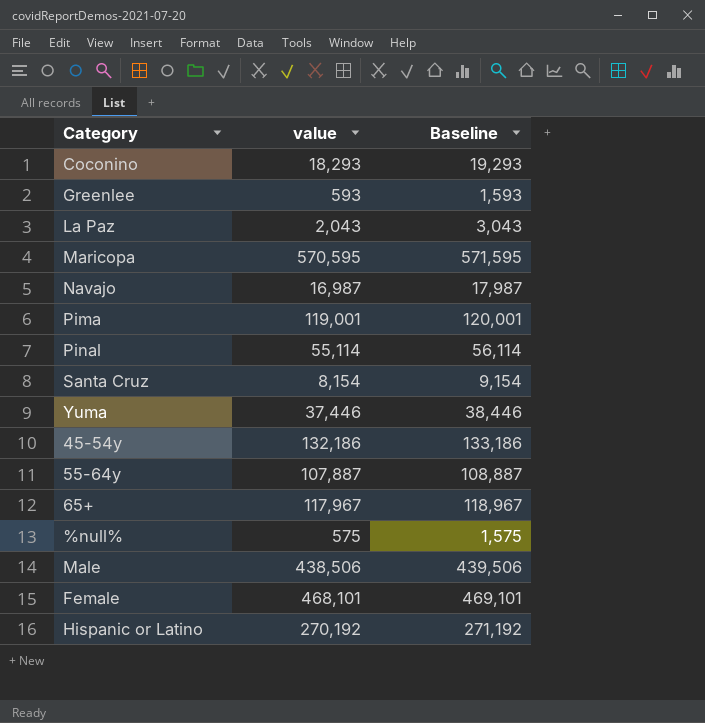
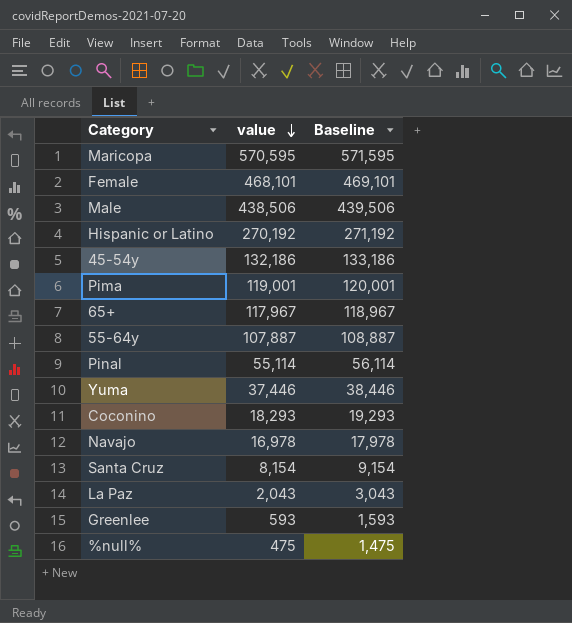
row order: none -> value descending
Navajo | value: 16,987 -> 16,978
Navajo | Baseline: 17,987 -> 17,978
%null% | value: 575 -> 475
%null% | Baseline: 1,575 -> 1,475

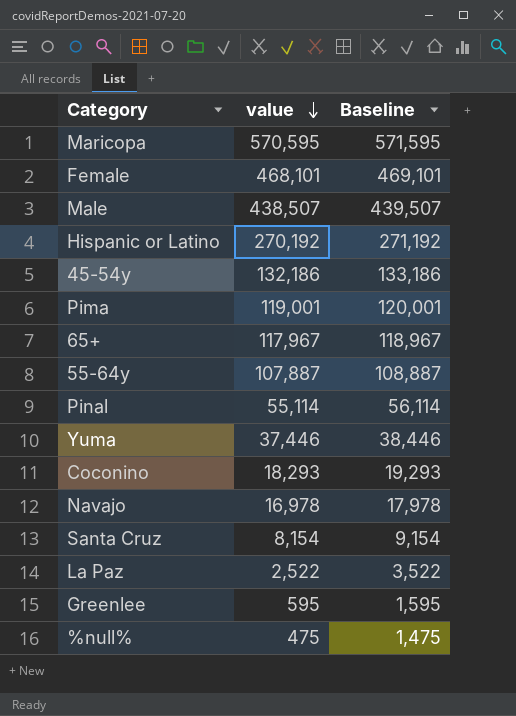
Male | value: 438,506 -> 438,507
Male | Baseline: 439,506 -> 439,507
La Paz | value: 2,043 -> 2,522
La Paz | Baseline: 3,043 -> 3,522
Greenlee | value: 593 -> 595
Greenlee | Baseline: 1,593 -> 1,595

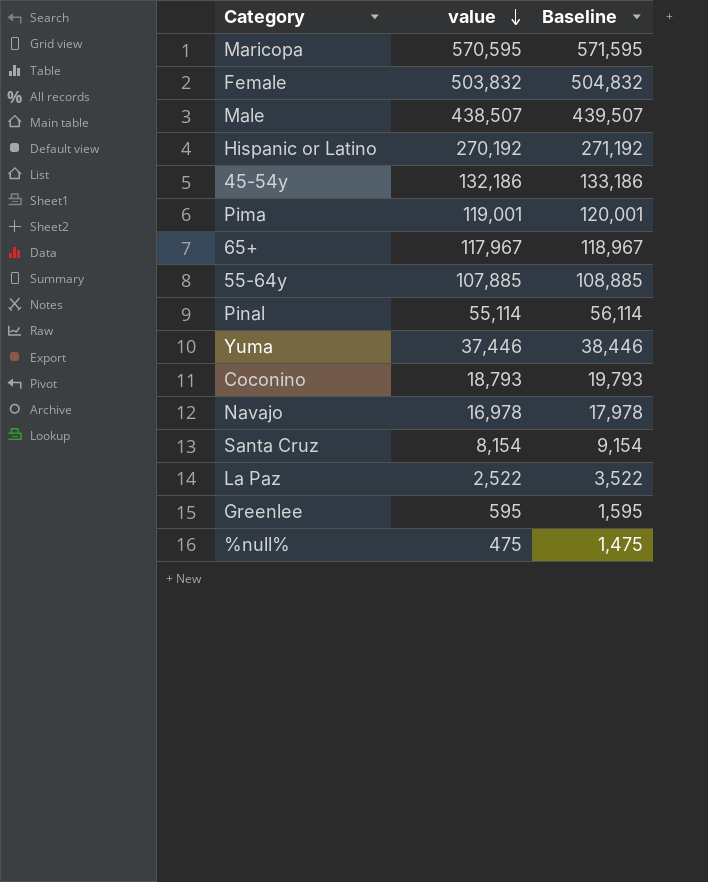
Female | value: 468,101 -> 503,832
Female | Baseline: 469,101 -> 504,832
55-64y | value: 107,887 -> 107,885
55-64y | Baseline: 108,887 -> 108,885
Coconino | value: 18,293 -> 18,793
Coconino | Baseline: 19,293 -> 19,793

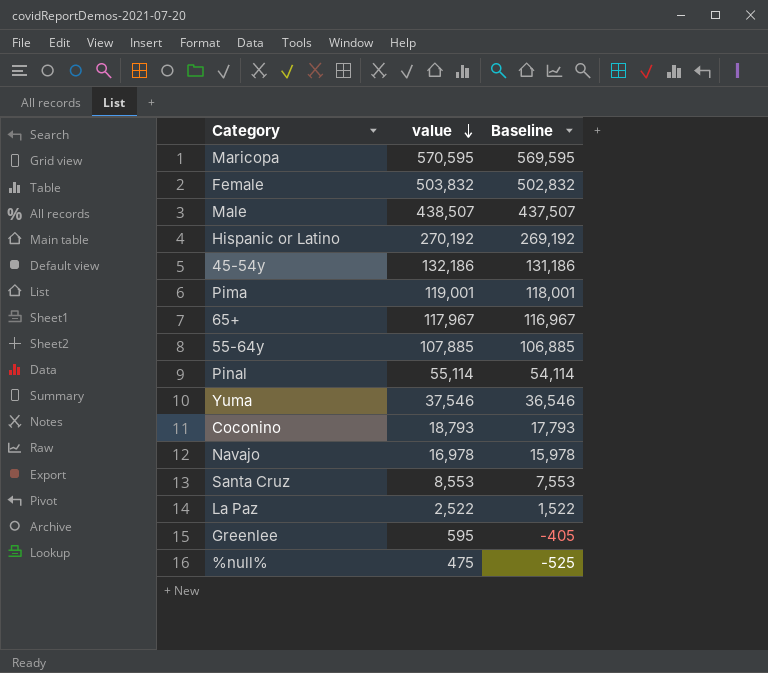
column Baseline | formula: [value] + 1000 -> [value] - 1000
Yuma | value: 37,446 -> 37,546
Santa Cruz | value: 8,154 -> 8,553

